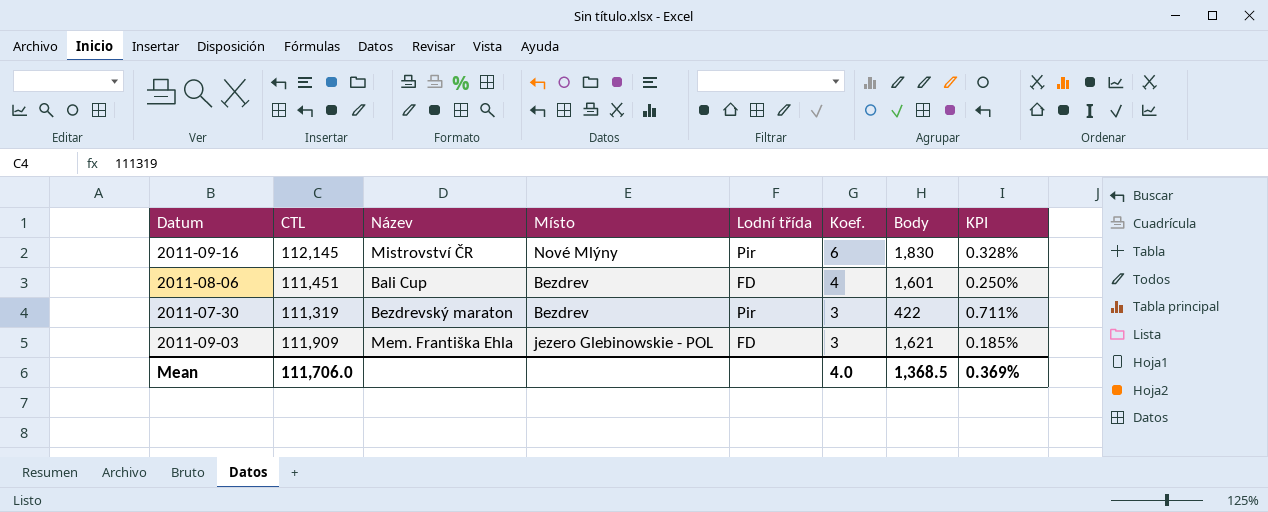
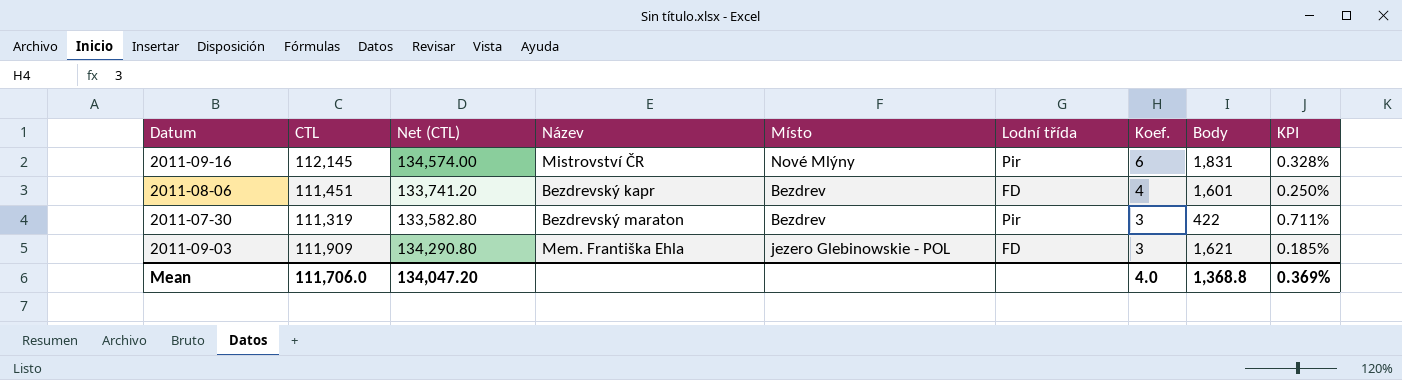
column Net (CTL) | formula: none -> [CTL] * 1.2
2011-09-16 | Body: 1,830 -> 1,831
2011-08-06 | Název: Bali Cup -> Bezdrevský kapr
Mean | Body: 1,368.5 -> 1,368.8

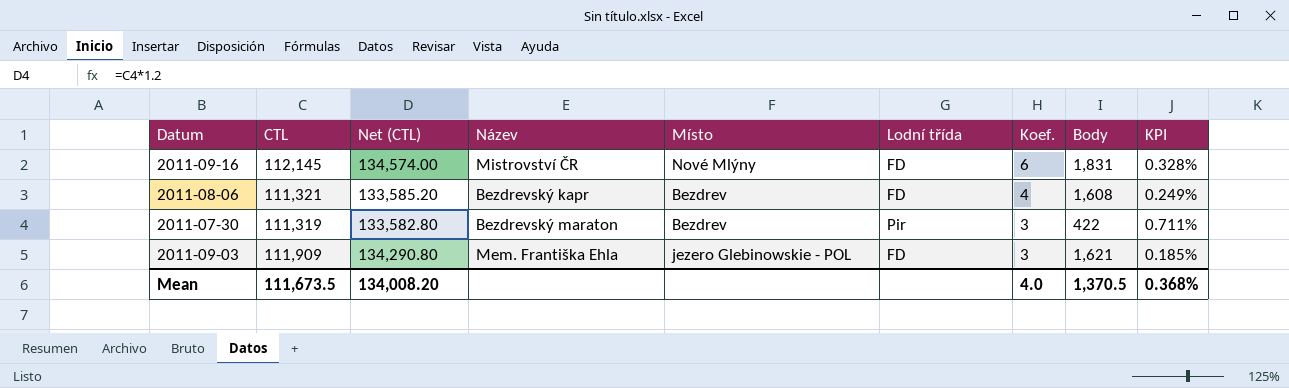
2011-09-16 | Lodní třída: Pir -> FD
2011-08-06 | CTL: 111,451 -> 111,321
2011-08-06 | Net (CTL): 133,741.20 -> 133,585.20
2011-08-06 | Body: 1,601 -> 1,608
2011-08-06 | KPI: 0.250% -> 0.249%
Mean | CTL: 111,706.0 -> 111,673.5
Mean | Net (CTL): 134,047.20 -> 134,008.20
Mean | Body: 1,368.8 -> 1,370.5
Mean | KPI: 0.369% -> 0.368%

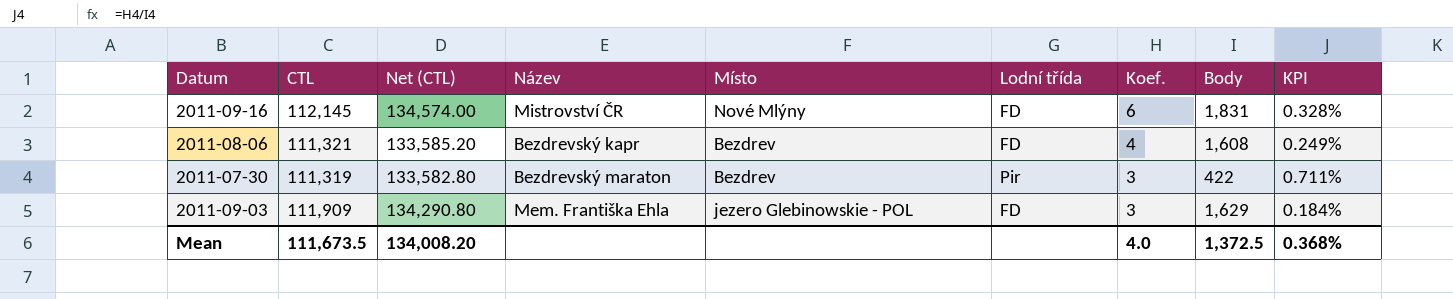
2011-09-03 | Body: 1,621 -> 1,629
2011-09-03 | KPI: 0.185% -> 0.184%
Mean | Body: 1,370.5 -> 1,372.5

